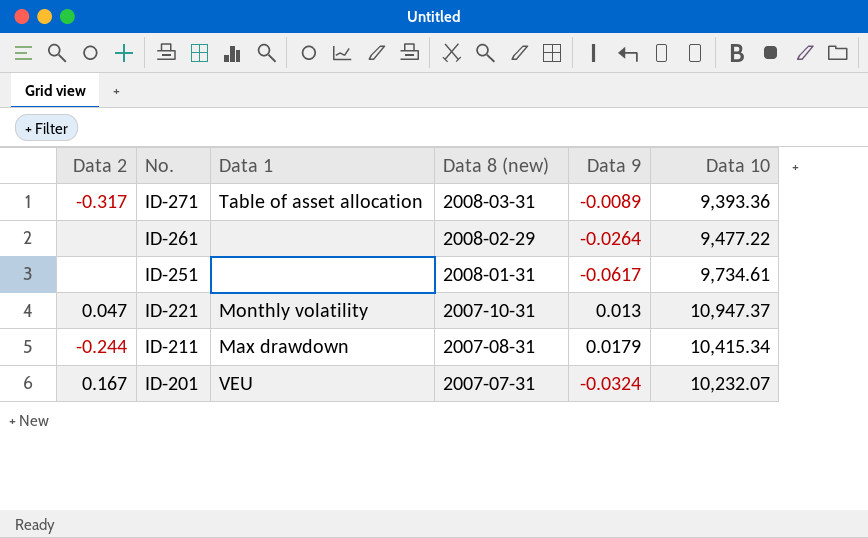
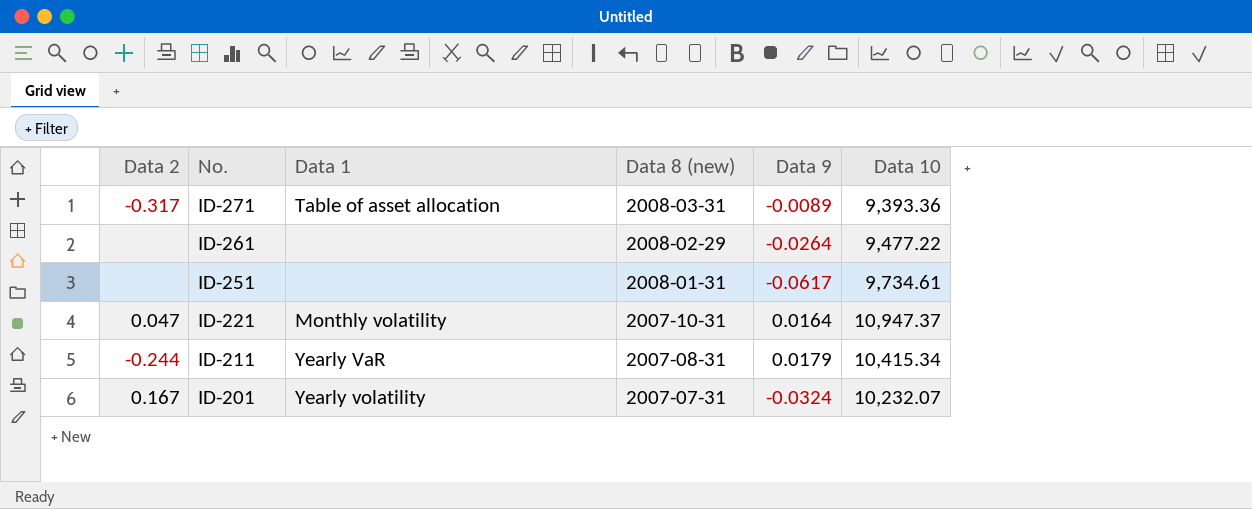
ID-221 | Data 9: 0.013 -> 0.0164
ID-211 | Data 1: Max drawdown -> Yearly VaR
ID-201 | Data 1: VEU -> Yearly volatility

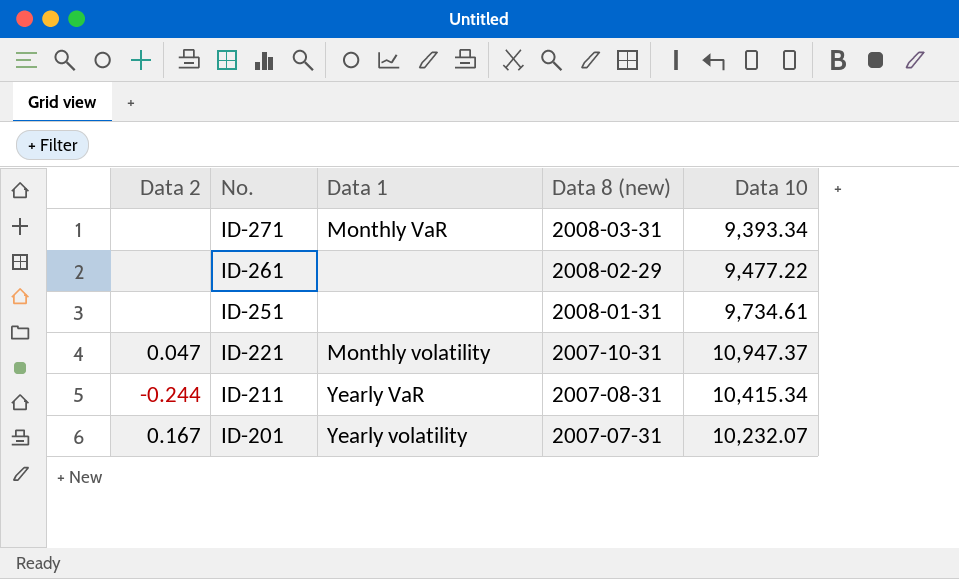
column Data 9 | position: 5 -> none
ID-271 | Data 2: -0.317 -> none
ID-271 | Data 1: Table of asset allocation -> Monthly VaR
ID-271 | Data 10: 9,393.36 -> 9,393.34

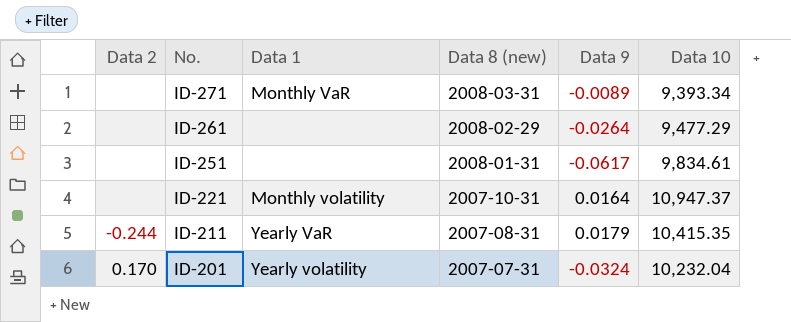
column Data 9 | position: none -> 5
ID-261 | Data 10: 9,477.22 -> 9,477.29
ID-251 | Data 10: 9,734.61 -> 9,834.61
ID-221 | Data 2: 0.047 -> none
ID-211 | Data 10: 10,415.34 -> 10,415.35
ID-201 | Data 2: 0.167 -> 0.170
ID-201 | Data 10: 10,232.07 -> 10,232.04

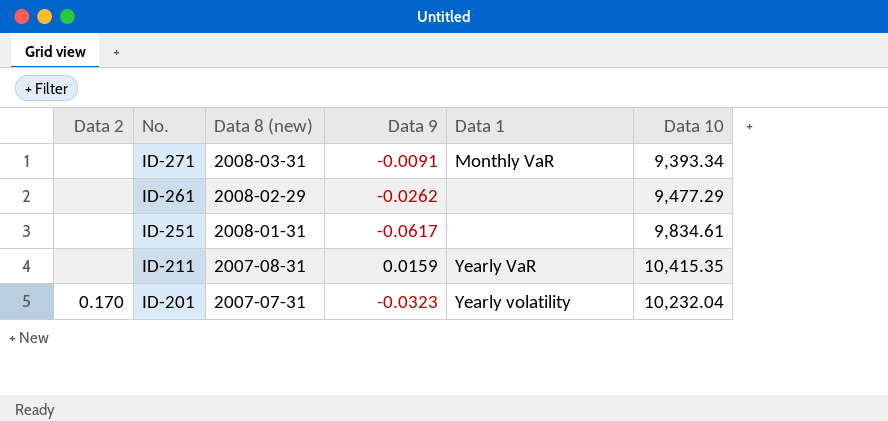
column Data 1 | position: 3 -> 5
row ID-221: none | Monthly volatility | 2007-10-31 | 0.0164 | 10,947.37 -> none
ID-271 | Data 9: -0.0089 -> -0.0091
ID-261 | Data 9: -0.0264 -> -0.0262
ID-211 | Data 2: -0.244 -> none
ID-211 | Data 9: 0.0179 -> 0.0159
ID-201 | Data 9: -0.0324 -> -0.0323

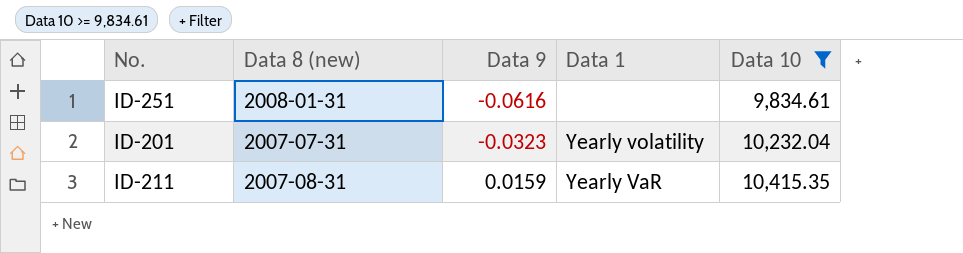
filter: none -> Data 10 >= 9,834.61
row order: No. descending -> Data 9 ascending
column Data 2 | position: 1 -> none
ID-251 | Data 9: -0.0617 -> -0.0616

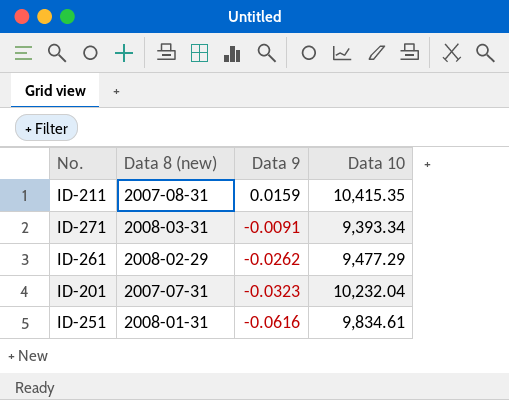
filter: Data 10 >= 9,834.61 -> none
row order: Data 9 ascending -> Data 9 descending
column Data 1 | position: 4 -> none

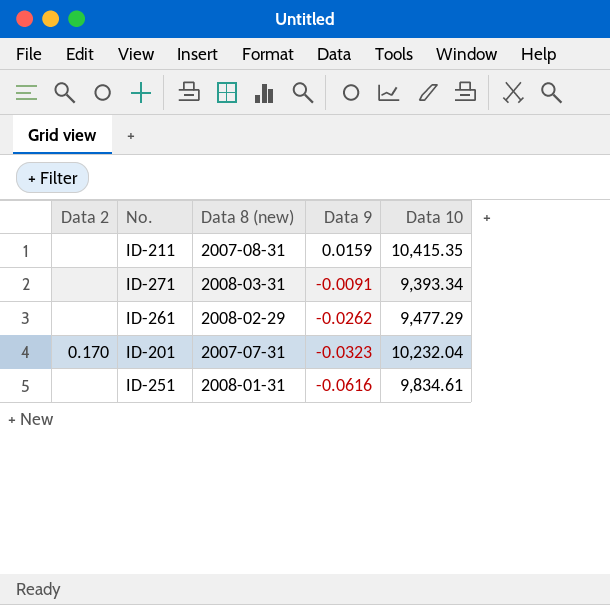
column Data 2 | position: none -> 1

